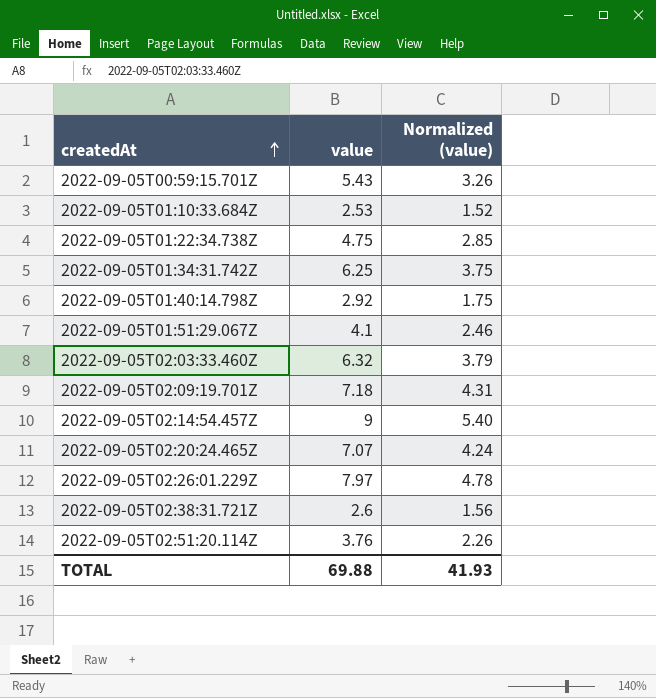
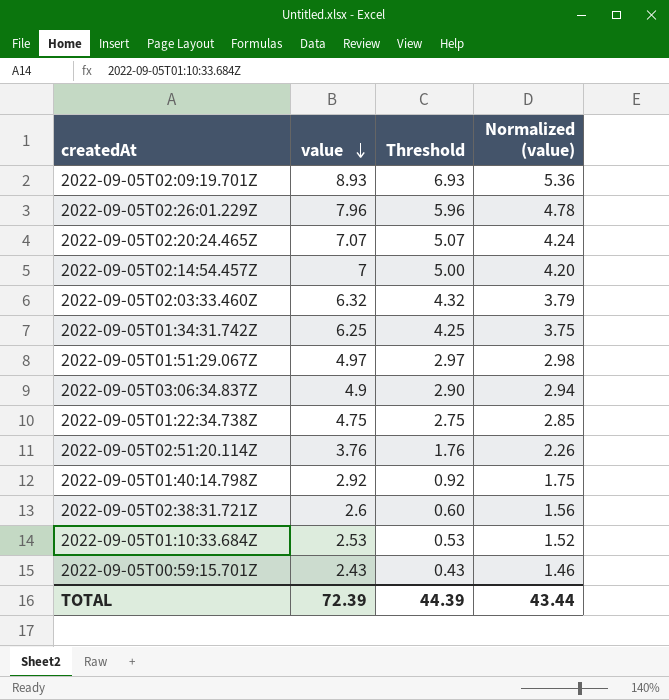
row order: createdAt ascending -> value descending
column Threshold | formula: none -> [value] - 2
2022-09-05T02:09:19.701Z | value: 7.18 -> 8.93
2022-09-05T02:09:19.701Z | Normalized (value): 4.31 -> 5.36
2022-09-05T02:26:01.229Z | value: 7.97 -> 7.96
2022-09-05T02:14:54.457Z | value: 9 -> 7
2022-09-05T02:14:54.457Z | Normalized (value): 5.40 -> 4.20
2022-09-05T01:51:29.067Z | value: 4.1 -> 4.97
2022-09-05T01:51:29.067Z | Normalized (value): 2.46 -> 2.98
row 2022-09-05T03:06:34.837Z: none -> 4.9 | 2.90 | 2.94
2022-09-05T00:59:15.701Z | value: 5.43 -> 2.43
2022-09-05T00:59:15.701Z | Normalized (value): 3.26 -> 1.46
TOTAL | value: 69.88 -> 72.39
TOTAL | Normalized (value): 41.93 -> 43.44

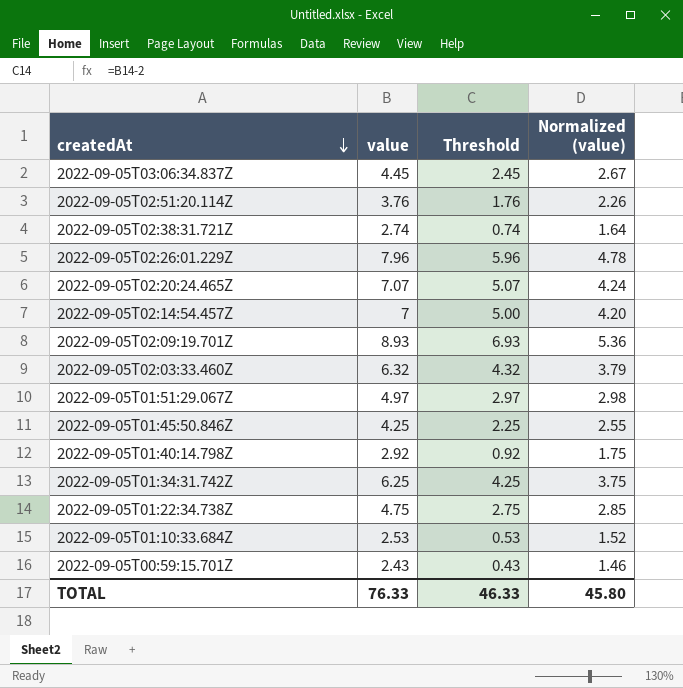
row order: value descending -> createdAt descending
2022-09-05T03:06:34.837Z | value: 4.9 -> 4.45
2022-09-05T03:06:34.837Z | Threshold: 2.90 -> 2.45
2022-09-05T03:06:34.837Z | Normalized (value): 2.94 -> 2.67
2022-09-05T02:38:31.721Z | value: 2.6 -> 2.74
2022-09-05T02:38:31.721Z | Threshold: 0.60 -> 0.74
2022-09-05T02:38:31.721Z | Normalized (value): 1.56 -> 1.64
row 2022-09-05T01:45:50.846Z: none -> 4.25 | 2.25 | 2.55
TOTAL | value: 72.39 -> 76.33
TOTAL | Threshold: 44.39 -> 46.33
TOTAL | Normalized (value): 43.44 -> 45.80

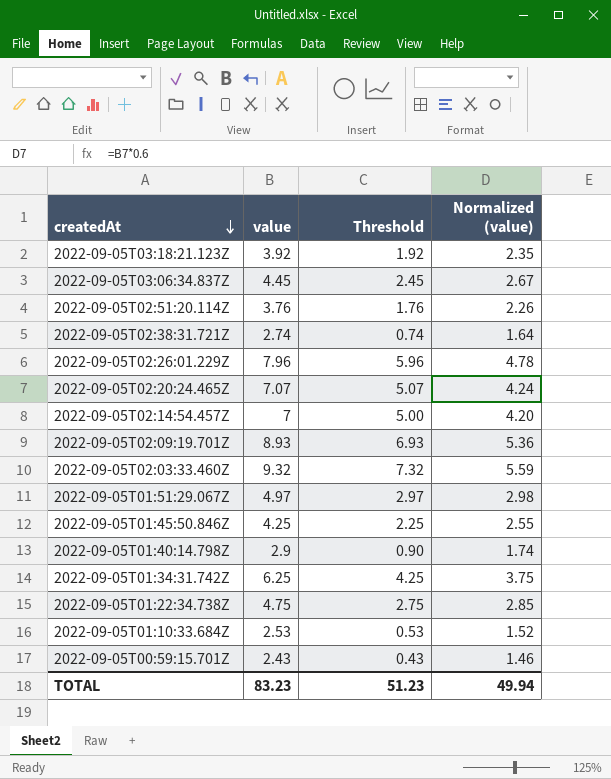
row 2022-09-05T03:18:21.123Z: none -> 3.92 | 1.92 | 2.35
2022-09-05T02:03:33.460Z | value: 6.32 -> 9.32
2022-09-05T02:03:33.460Z | Threshold: 4.32 -> 7.32
2022-09-05T02:03:33.460Z | Normalized (value): 3.79 -> 5.59
2022-09-05T01:40:14.798Z | value: 2.92 -> 2.9
2022-09-05T01:40:14.798Z | Threshold: 0.92 -> 0.90
2022-09-05T01:40:14.798Z | Normalized (value): 1.75 -> 1.74
TOTAL | value: 76.33 -> 83.23
TOTAL | Threshold: 46.33 -> 51.23
TOTAL | Normalized (value): 45.80 -> 49.94

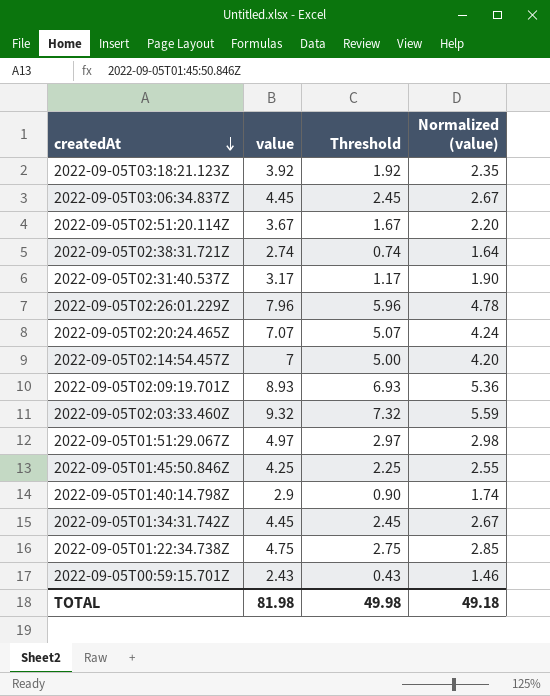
row 2022-09-05T01:10:33.684Z: 2.53 | 0.53 | 1.52 -> none
2022-09-05T02:51:20.114Z | value: 3.76 -> 3.67
2022-09-05T02:51:20.114Z | Threshold: 1.76 -> 1.67
2022-09-05T02:51:20.114Z | Normalized (value): 2.26 -> 2.20
row 2022-09-05T02:31:40.537Z: none -> 3.17 | 1.17 | 1.90
2022-09-05T01:34:31.742Z | value: 6.25 -> 4.45
2022-09-05T01:34:31.742Z | Threshold: 4.25 -> 2.45
2022-09-05T01:34:31.742Z | Normalized (value): 3.75 -> 2.67
TOTAL | value: 83.23 -> 81.98
TOTAL | Threshold: 51.23 -> 49.98
TOTAL | Normalized (value): 49.94 -> 49.18

